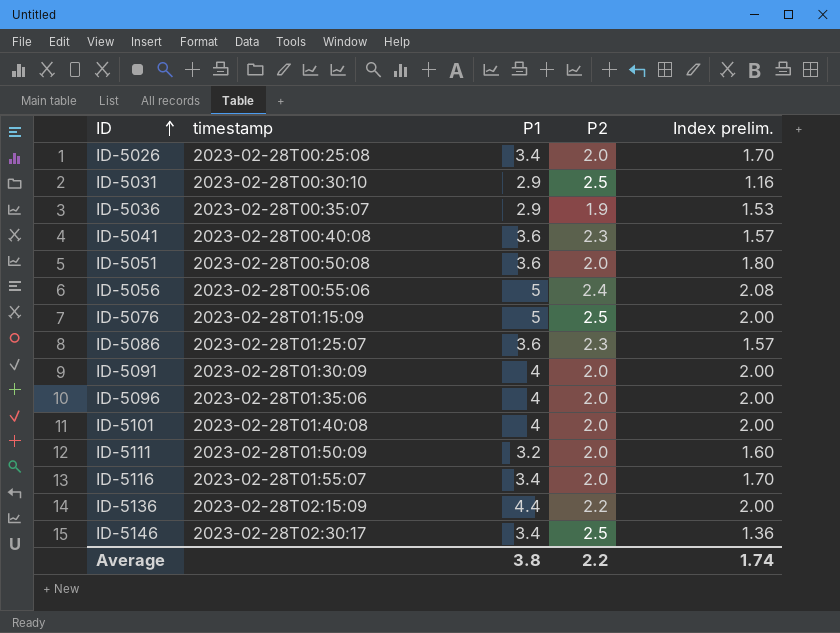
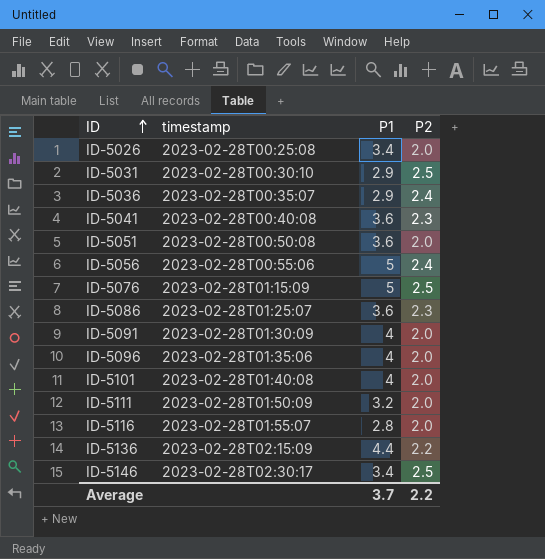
column Index prelim. | formula: [P1] / [P2] -> none
ID-5036 | P2: 1.9 -> 2.4
ID-5116 | P1: 3.4 -> 2.8
Average | P1: 3.8 -> 3.7

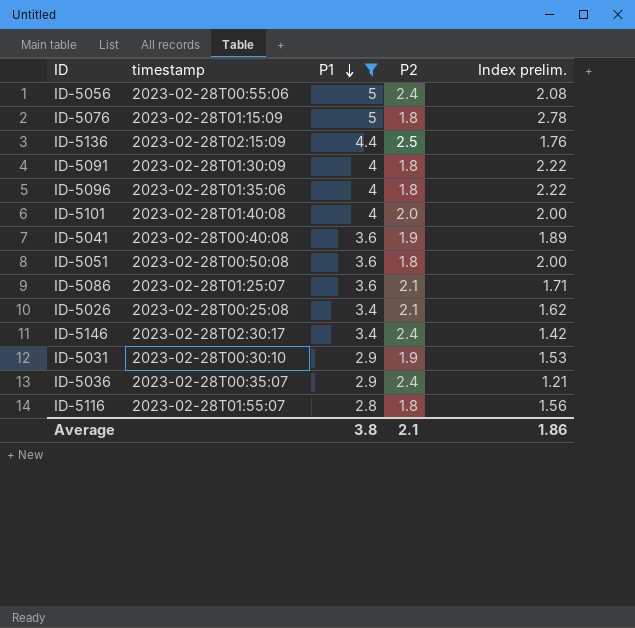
filter: none -> P1 != 3.2
row order: ID ascending -> P1 descending
column Index prelim. | formula: none -> [P1] / [P2]
ID-5076 | P2: 2.5 -> 1.8
ID-5136 | P2: 2.2 -> 2.5
ID-5091 | P2: 2.0 -> 1.8
ID-5096 | P2: 2.0 -> 1.8
ID-5041 | P2: 2.3 -> 1.9
ID-5051 | P2: 2.0 -> 1.8
ID-5086 | P2: 2.3 -> 2.1
ID-5026 | P2: 2.0 -> 2.1
ID-5146 | P2: 2.5 -> 2.4
ID-5031 | P2: 2.5 -> 1.9
ID-5116 | P2: 2.0 -> 1.8
Average | P1: 3.7 -> 3.8
Average | P2: 2.2 -> 2.1

